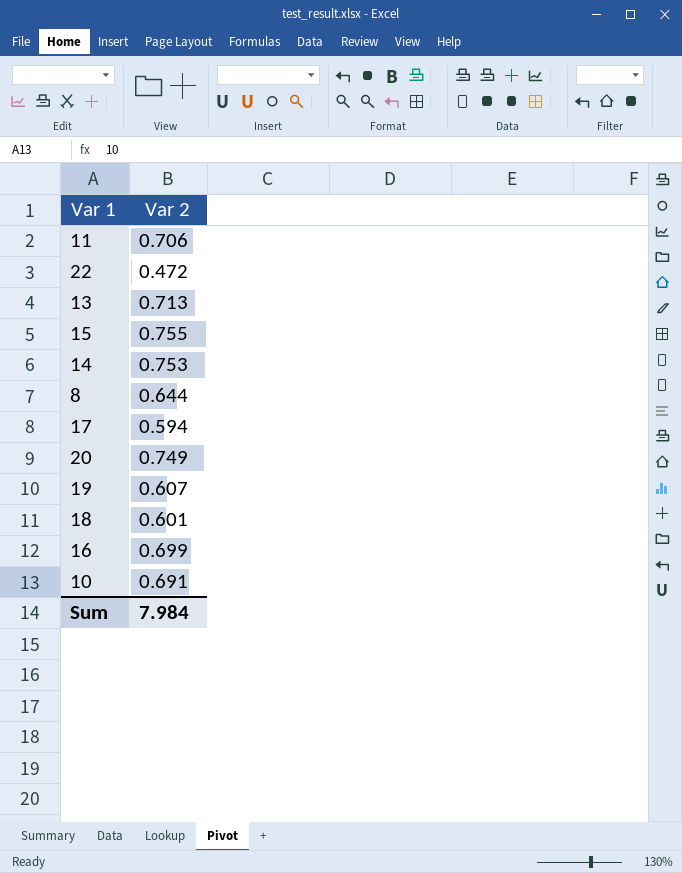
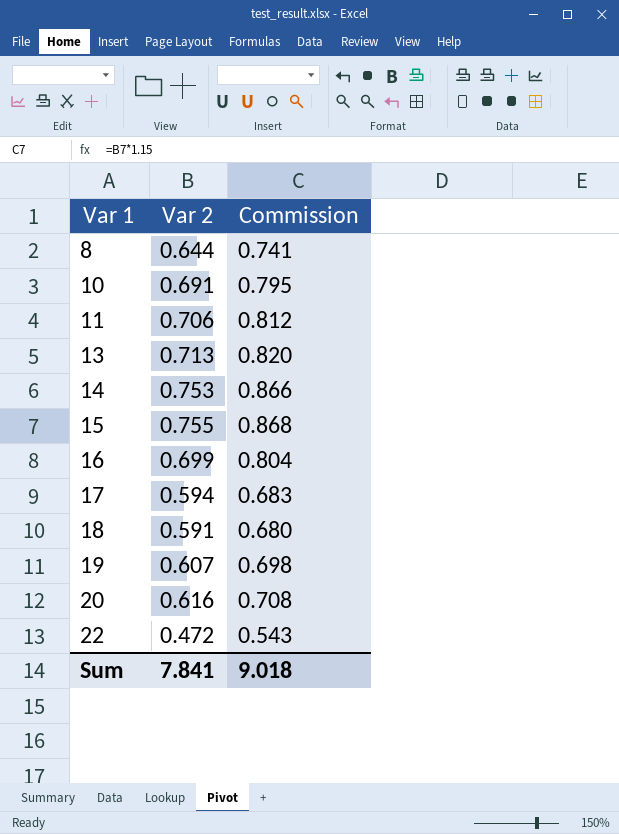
row order: none -> Var 1 ascending
column Commission | formula: none -> [Var 2] * 1.15
18 | Var 2: 0.601 -> 0.591
20 | Var 2: 0.749 -> 0.616
Sum | Var 2: 7.984 -> 7.841

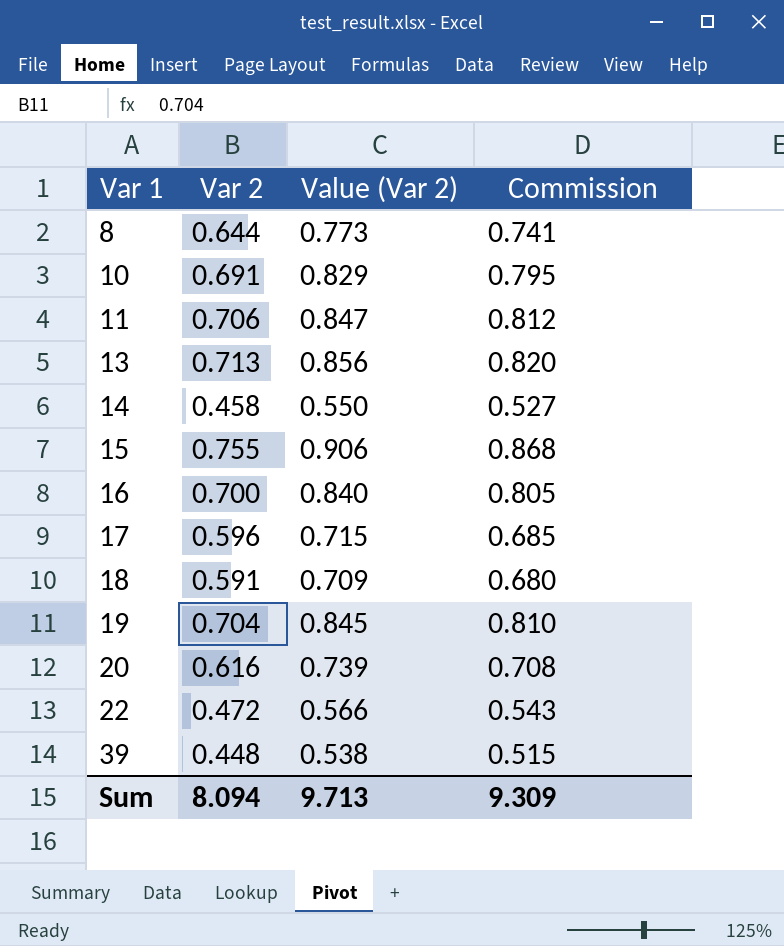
column Value (Var 2) | formula: none -> [Var 2] * 1.2
14 | Var 2: 0.753 -> 0.458
14 | Commission: 0.866 -> 0.527
16 | Var 2: 0.699 -> 0.700
16 | Commission: 0.804 -> 0.805
17 | Var 2: 0.594 -> 0.596
17 | Commission: 0.683 -> 0.685
19 | Var 2: 0.607 -> 0.704
19 | Commission: 0.698 -> 0.810
row 39: none -> 0.448 | 0.538 | 0.515
Sum | Var 2: 7.841 -> 8.094
Sum | Commission: 9.018 -> 9.309

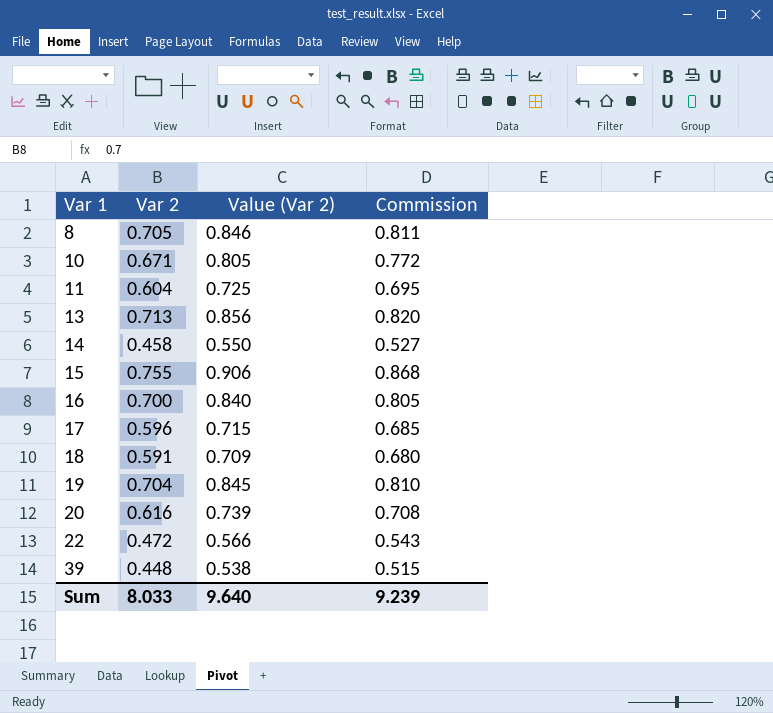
8 | Var 2: 0.644 -> 0.705
8 | Value (Var 2): 0.773 -> 0.846
8 | Commission: 0.741 -> 0.811
10 | Var 2: 0.691 -> 0.671
10 | Value (Var 2): 0.829 -> 0.805
10 | Commission: 0.795 -> 0.772
11 | Var 2: 0.706 -> 0.604
11 | Value (Var 2): 0.847 -> 0.725
11 | Commission: 0.812 -> 0.695
Sum | Var 2: 8.094 -> 8.033
Sum | Value (Var 2): 9.713 -> 9.640
Sum | Commission: 9.309 -> 9.239

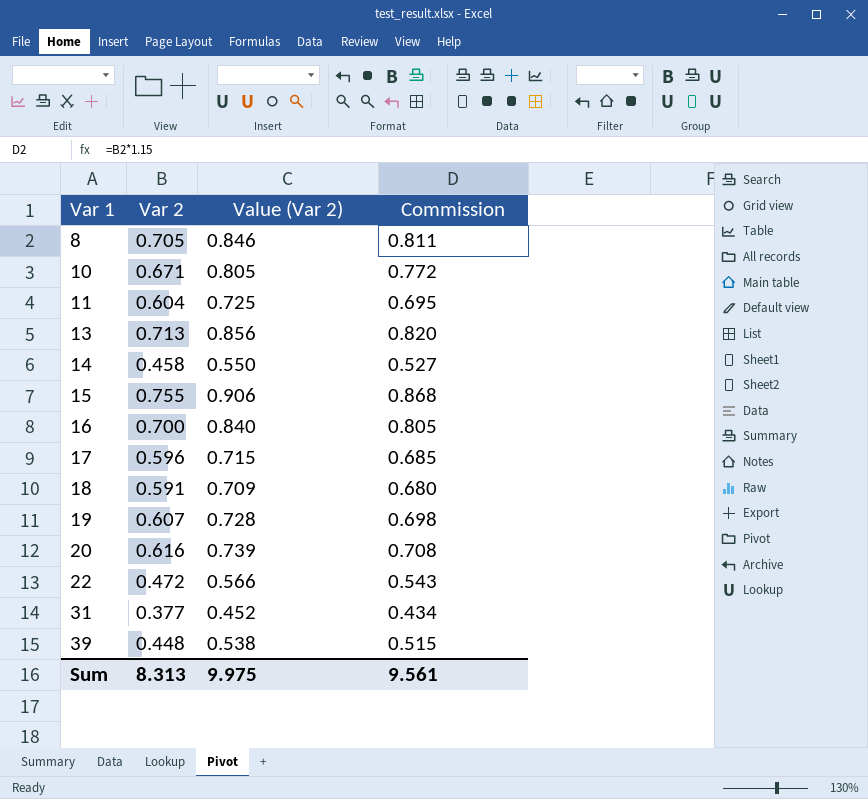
19 | Var 2: 0.704 -> 0.607
19 | Value (Var 2): 0.845 -> 0.728
19 | Commission: 0.810 -> 0.698
row 31: none -> 0.377 | 0.452 | 0.434
Sum | Var 2: 8.033 -> 8.313
Sum | Value (Var 2): 9.640 -> 9.975
Sum | Commission: 9.239 -> 9.561

